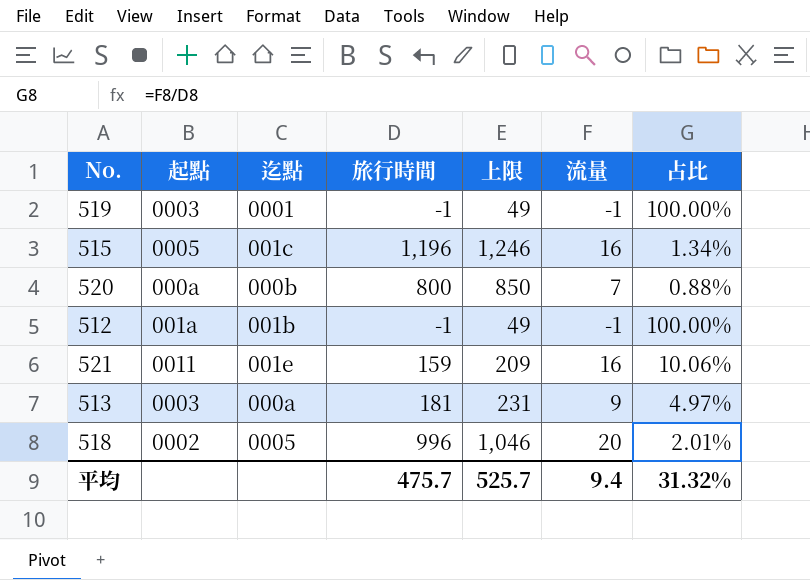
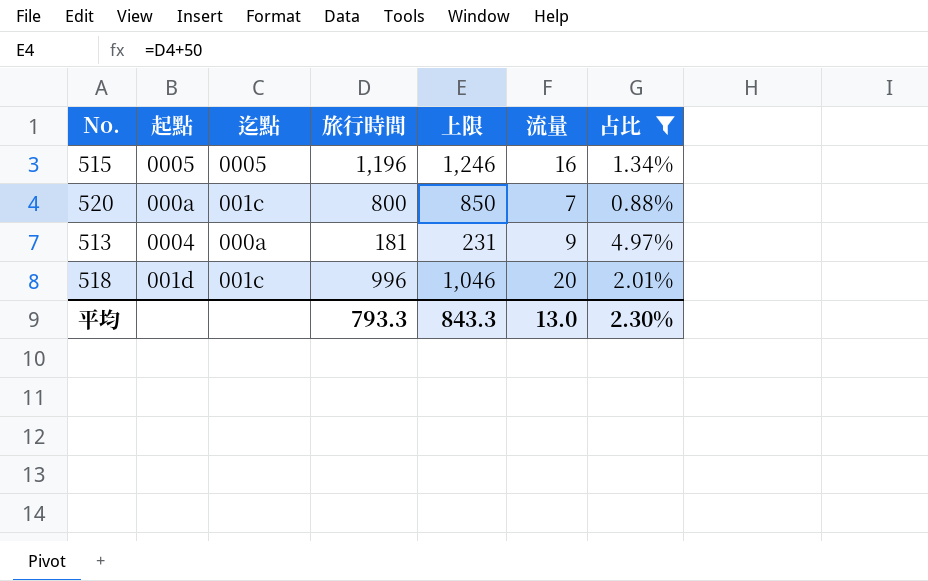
filter: none -> 占比 <= 4.97%
515 | 迄點: 001c -> 0005
520 | 迄點: 000b -> 001c
513 | 起點: 0003 -> 0004
518 | 起點: 0002 -> 001d
518 | 迄點: 0005 -> 001c
平均 | 旅行時間: 475.7 -> 793.3
平均 | 上限: 525.7 -> 843.3
平均 | 流量: 9.4 -> 13.0
平均 | 占比: 31.32% -> 2.30%

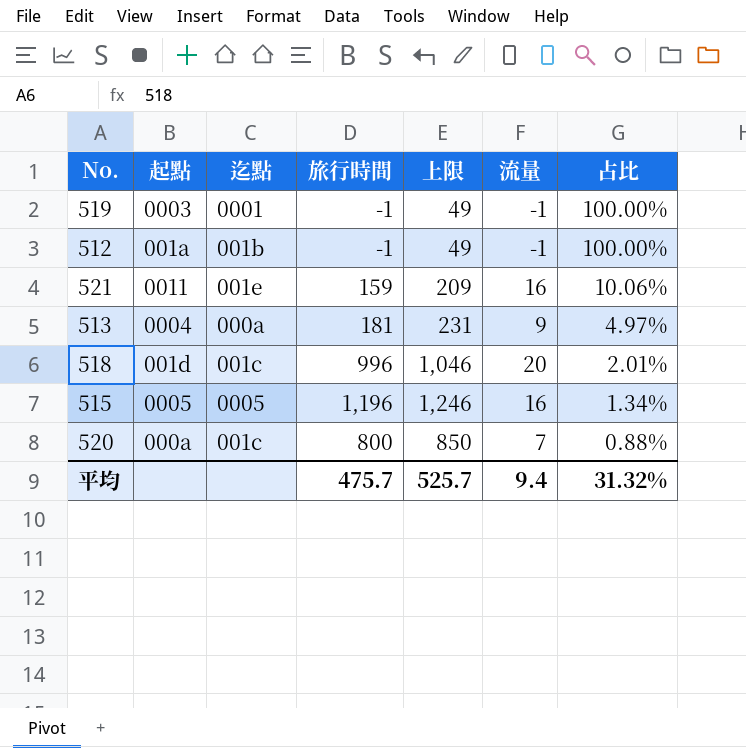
filter: 占比 <= 4.97% -> none
row order: none -> 占比 descending
平均 | 旅行時間: 793.3 -> 475.7
平均 | 上限: 843.3 -> 525.7
平均 | 流量: 13.0 -> 9.4
平均 | 占比: 2.30% -> 31.32%

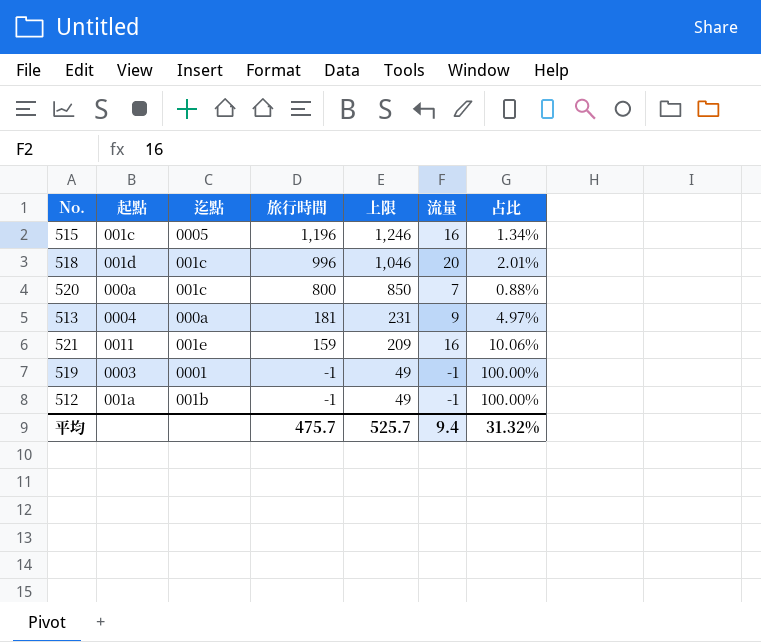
row order: 占比 descending -> 旅行時間 descending
515 | 起點: 0005 -> 001c

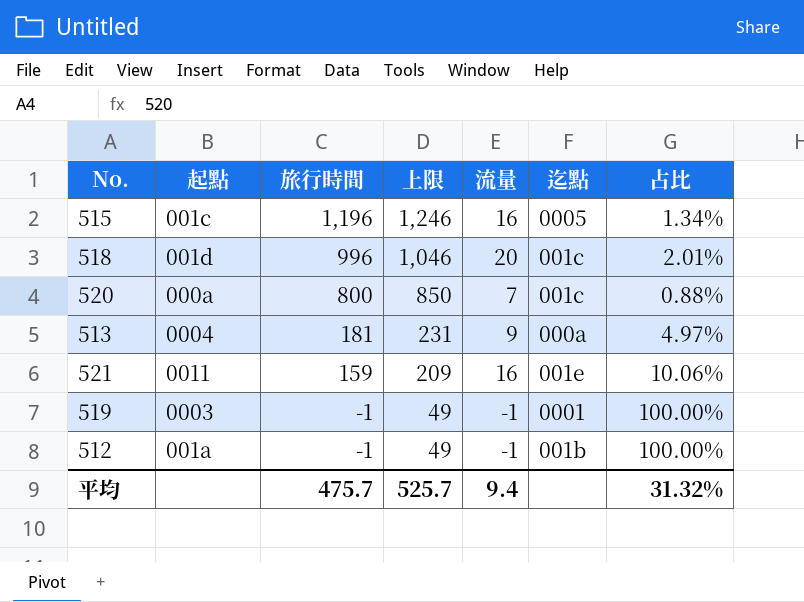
column 迄點 | position: 3 -> 6

